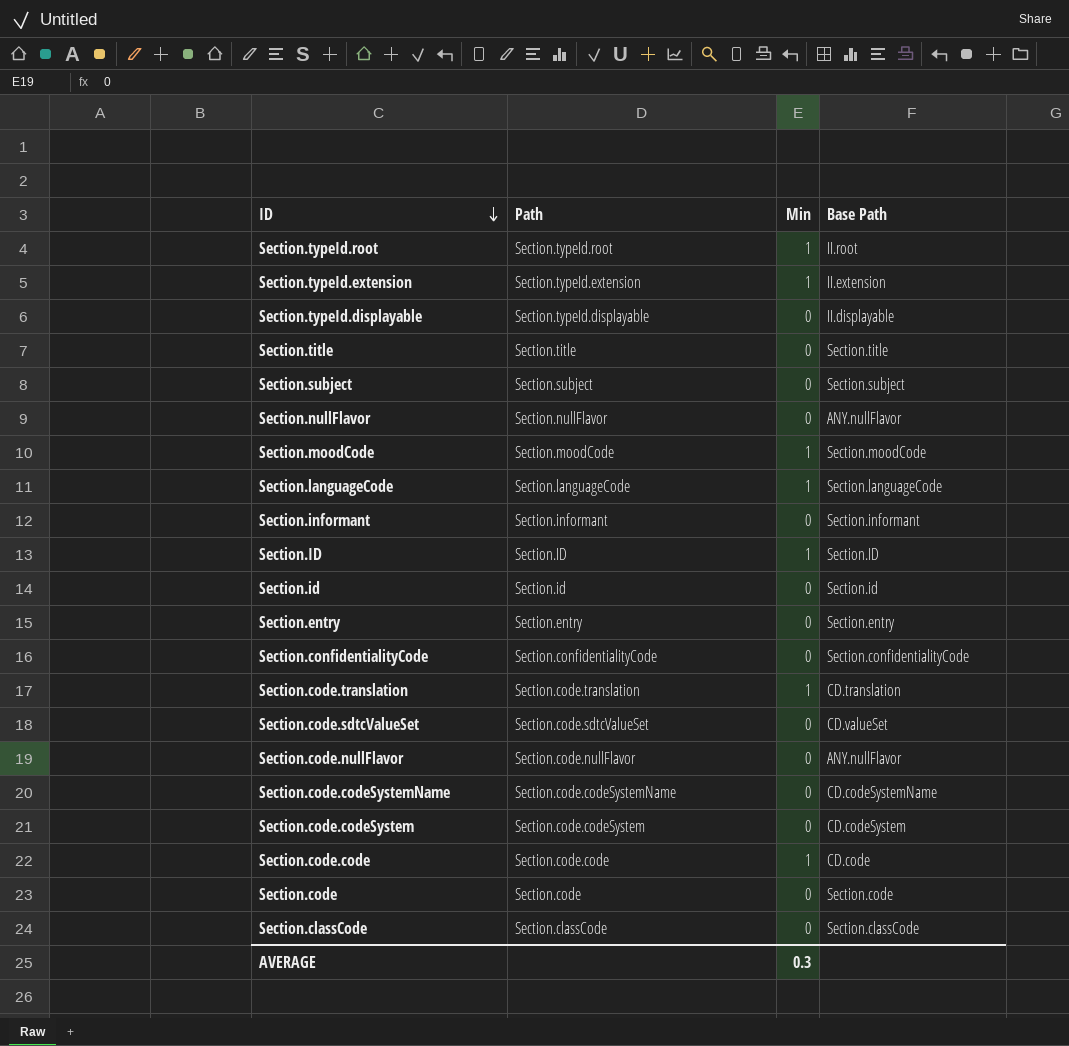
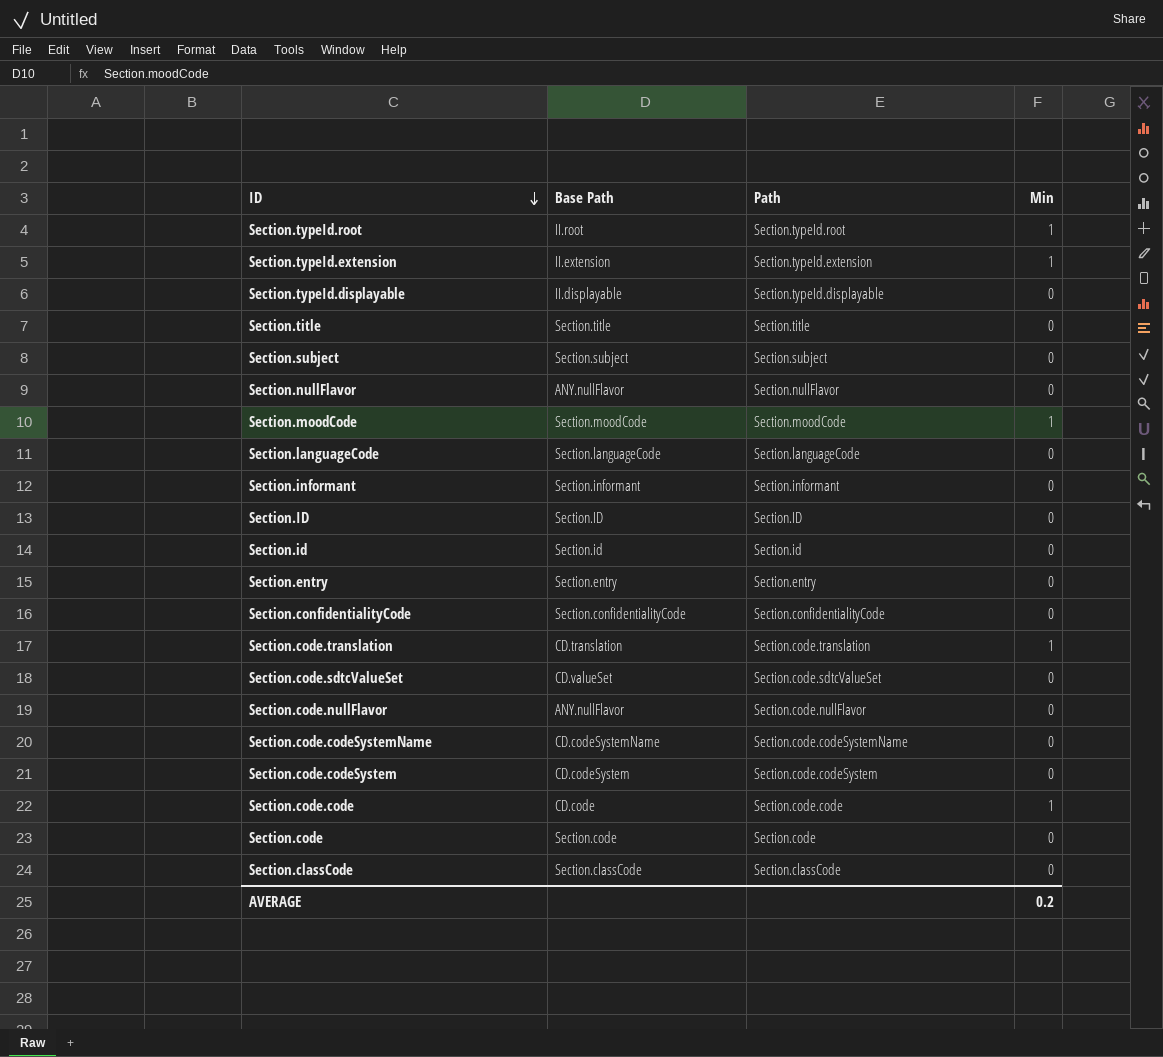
column Base Path | position: 4 -> 2
Section.languageCode | Min: 1 -> 0
Section.ID | Min: 1 -> 0
AVERAGE | Min: 0.3 -> 0.2

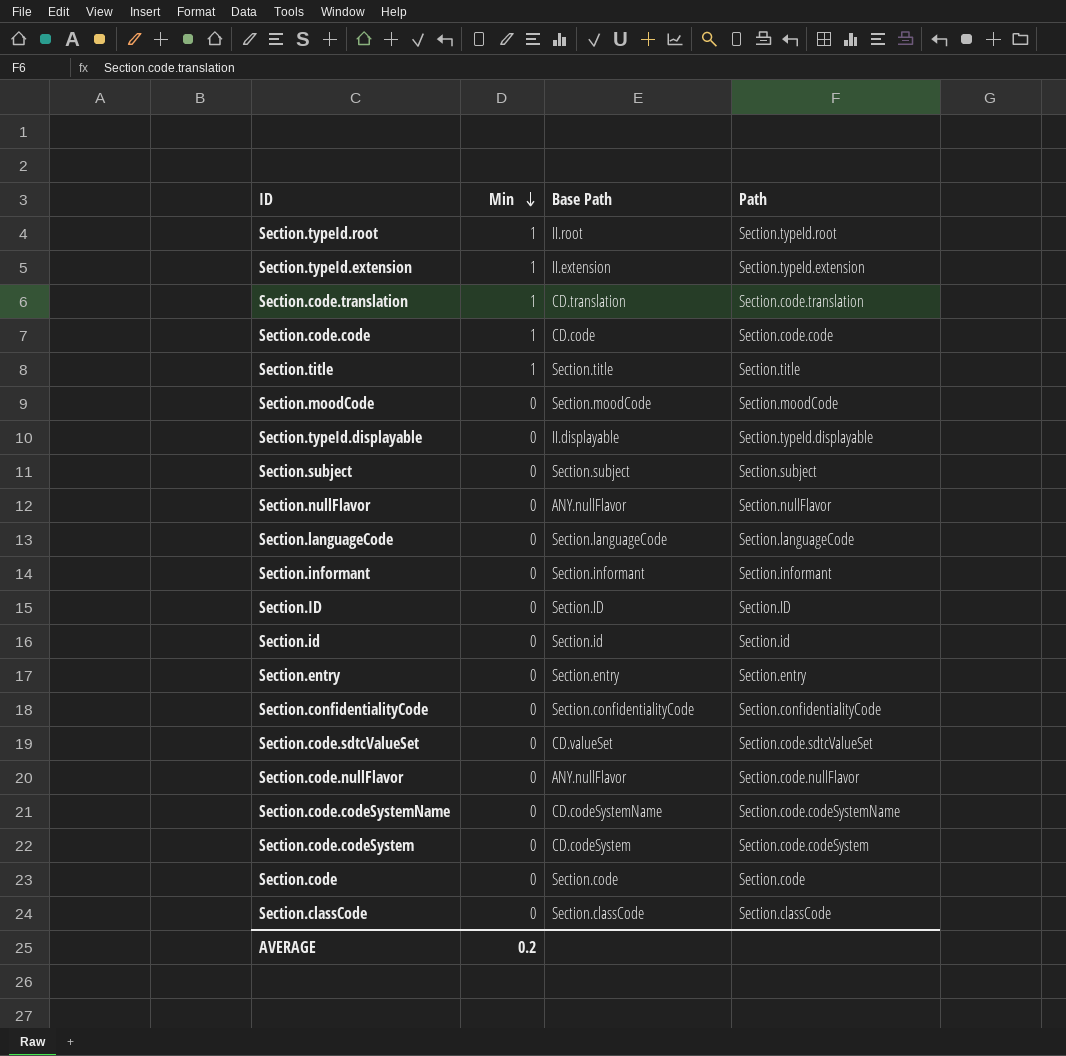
row order: ID descending -> Min descending
column Min | position: 4 -> 2
Section.title | Min: 0 -> 1
Section.moodCode | Min: 1 -> 0

